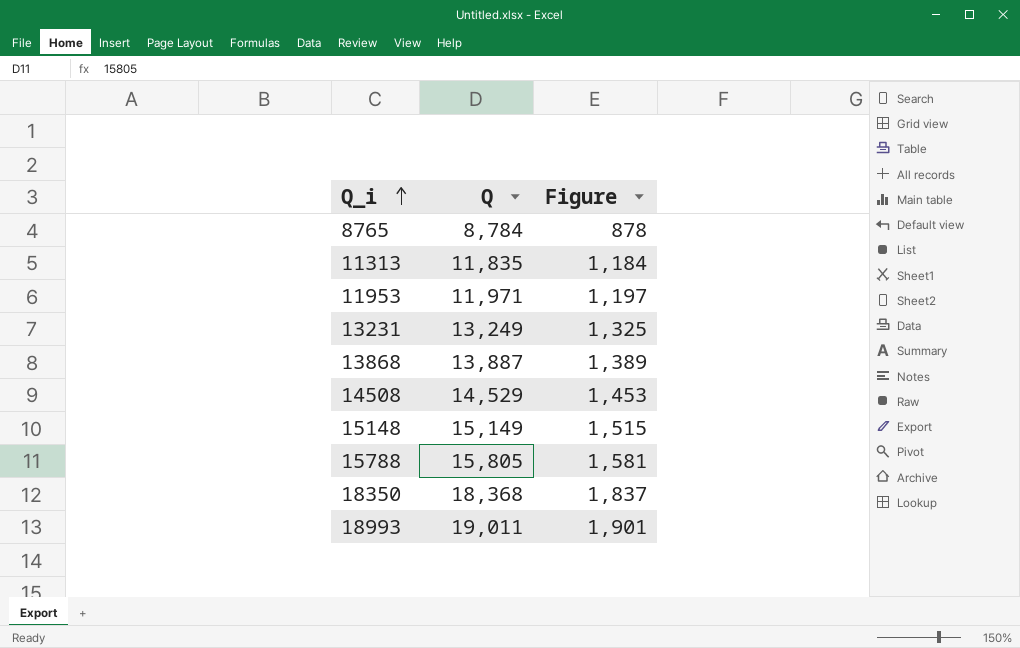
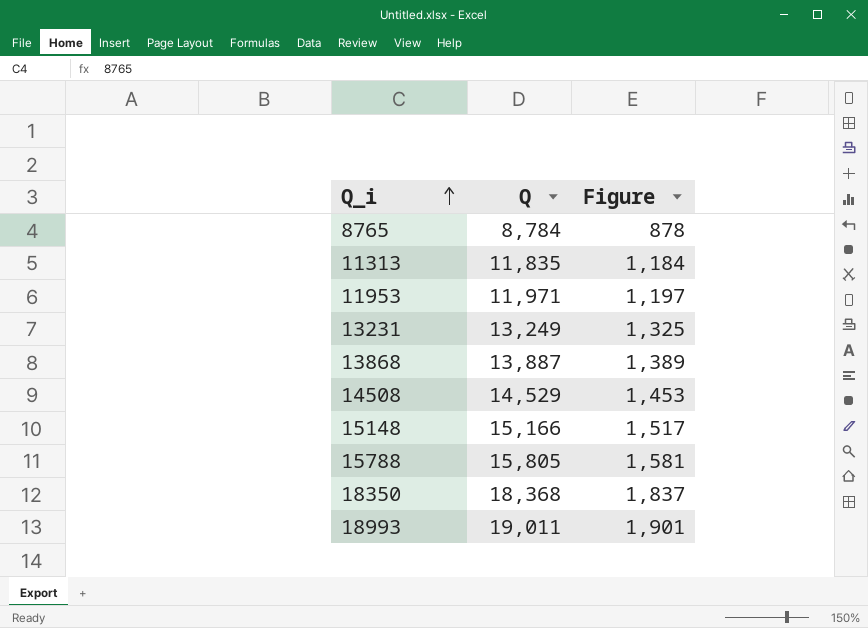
15148 | Q: 15,149 -> 15,166
15148 | Figure: 1,515 -> 1,517

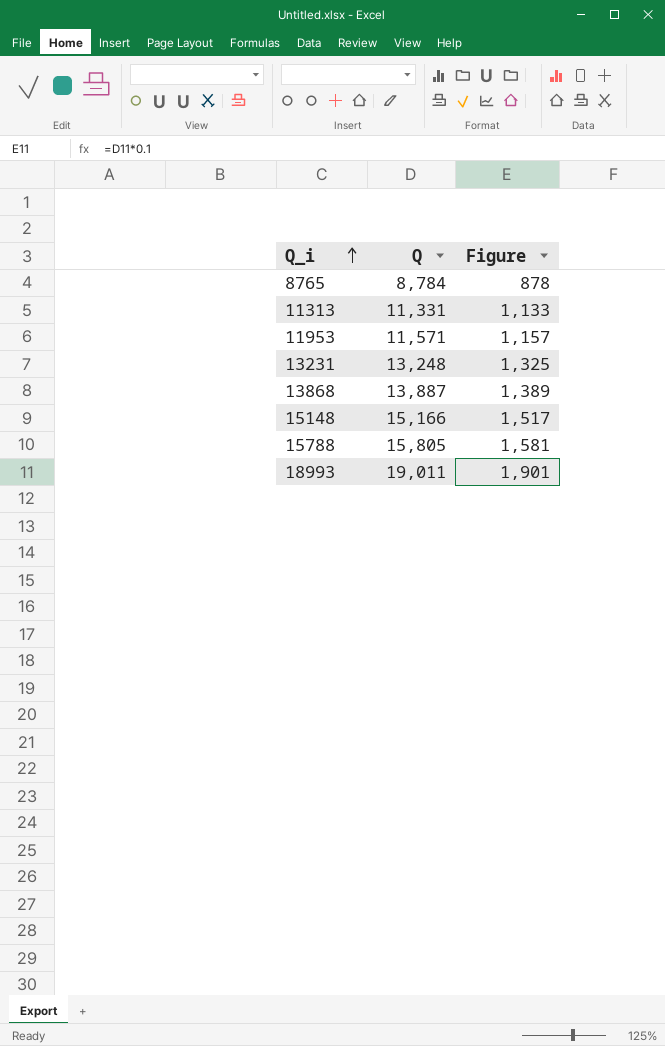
row 14508: 14,529 | 1,453 -> none
row 18350: 18,368 | 1,837 -> none
11313 | Q: 11,835 -> 11,331
11313 | Figure: 1,184 -> 1,133
11953 | Q: 11,971 -> 11,571
11953 | Figure: 1,197 -> 1,157
13231 | Q: 13,249 -> 13,248

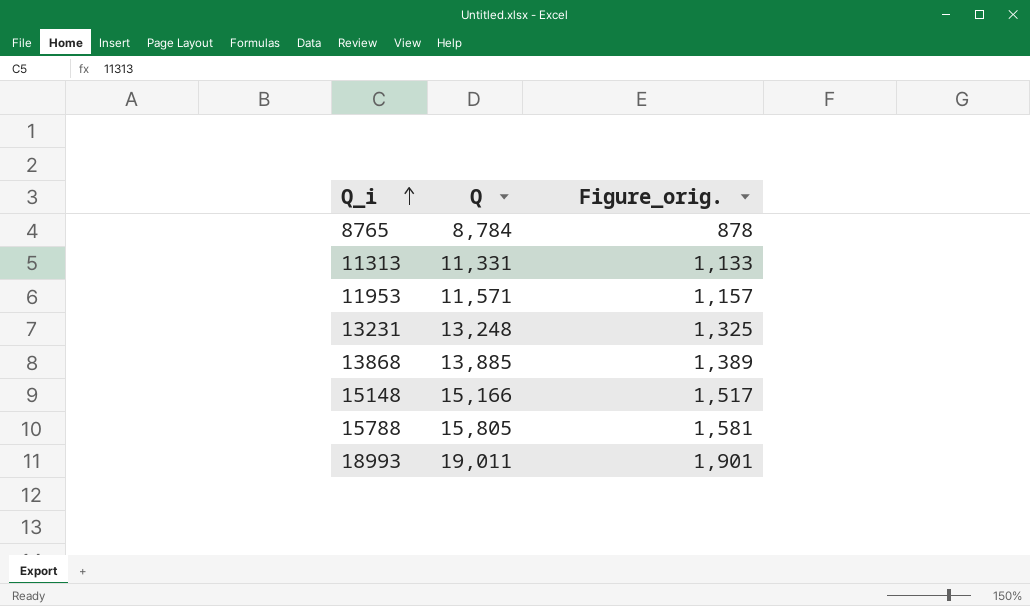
column name: Figure -> Figure_orig.
13868 | Q: 13,887 -> 13,885

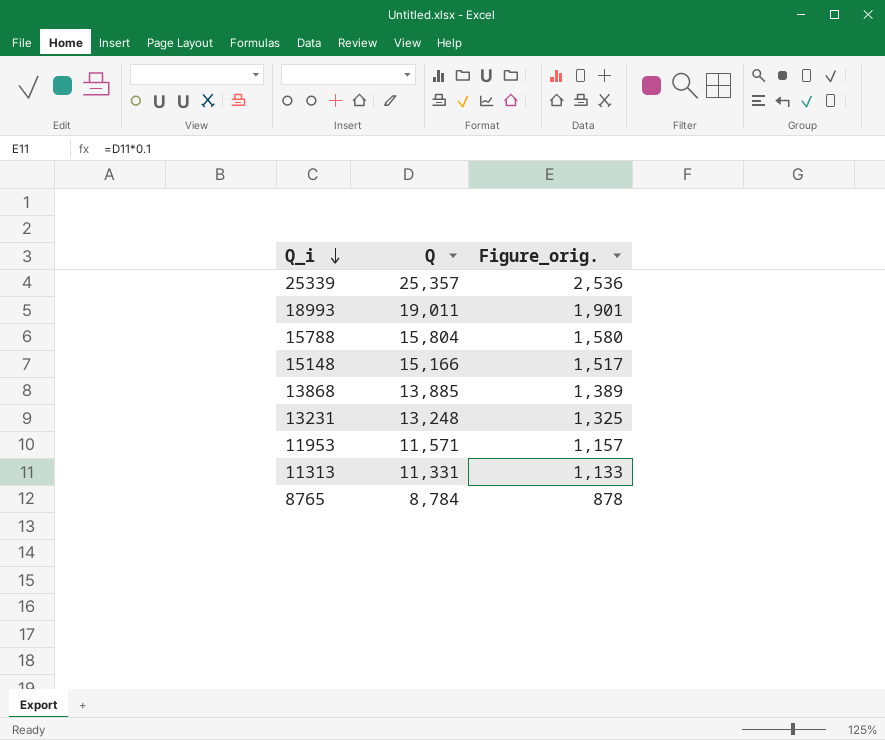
row order: Q_i ascending -> Q_i descending
row 25339: none -> 25,357 | 2,536
15788 | Q: 15,805 -> 15,804
15788 | Figure_orig.: 1,581 -> 1,580

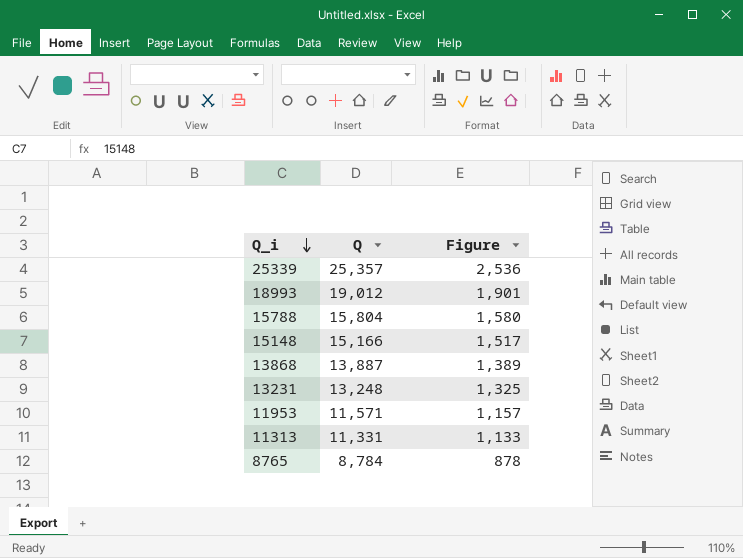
column name: Figure_orig. -> Figure
18993 | Q: 19,011 -> 19,012
13868 | Q: 13,885 -> 13,887

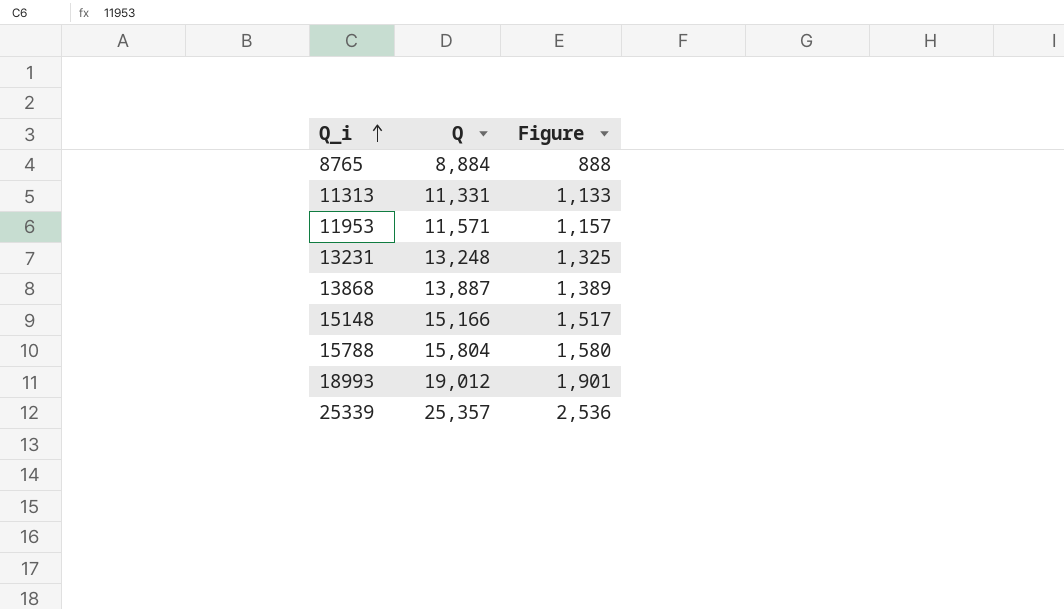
row order: Q_i descending -> Q_i ascending
8765 | Q: 8,784 -> 8,884
8765 | Figure: 878 -> 888

